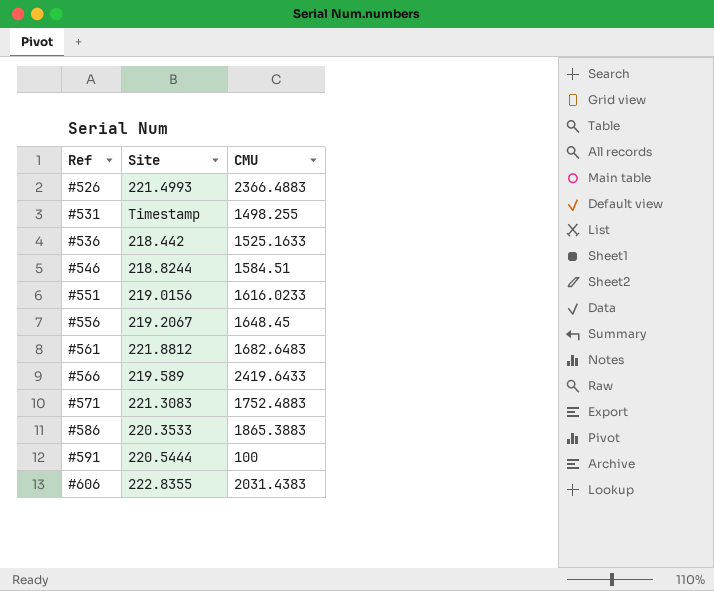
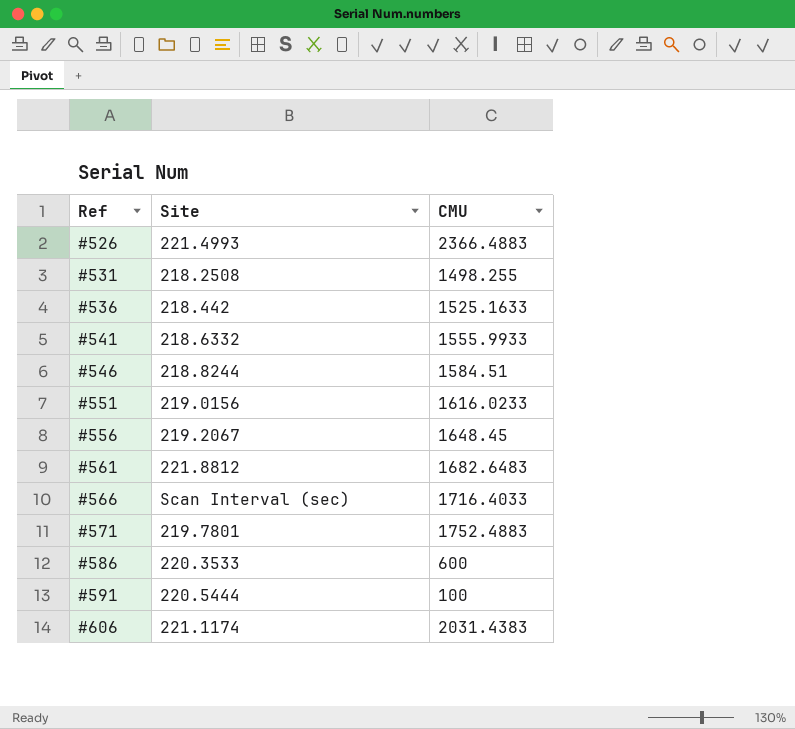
#531 | Site: Timestamp -> 218.2508
row #541: none -> 218.6332 | 1555.9933
#566 | Site: 219.589 -> Scan Interval (sec)
#566 | CMU: 2419.6433 -> 1716.4033
#571 | Site: 221.3083 -> 219.7801
#586 | CMU: 1865.3883 -> 600
#606 | Site: 222.8355 -> 221.1174

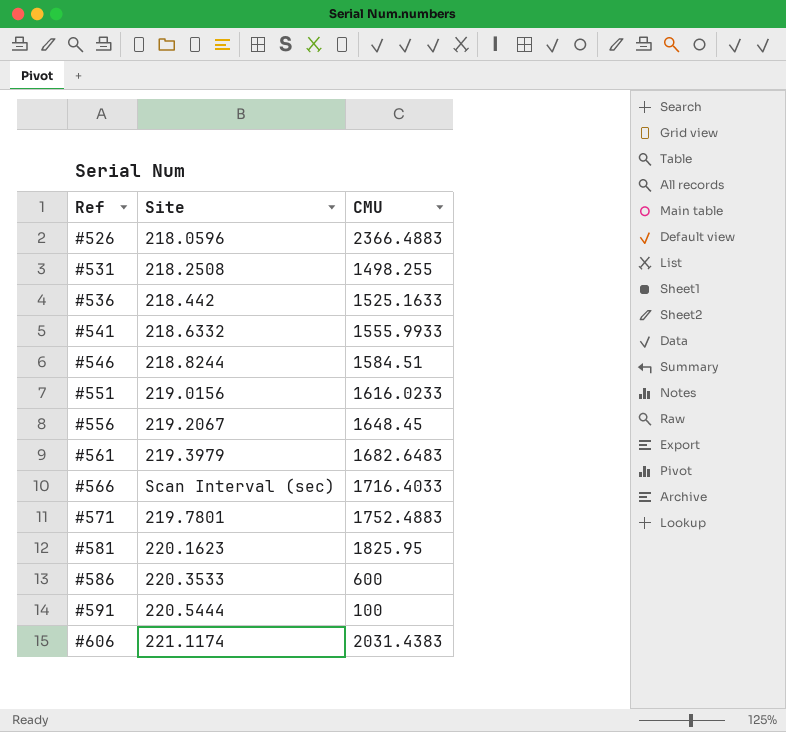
#526 | Site: 221.4993 -> 218.0596
#561 | Site: 221.8812 -> 219.3979
row #581: none -> 220.1623 | 1825.95

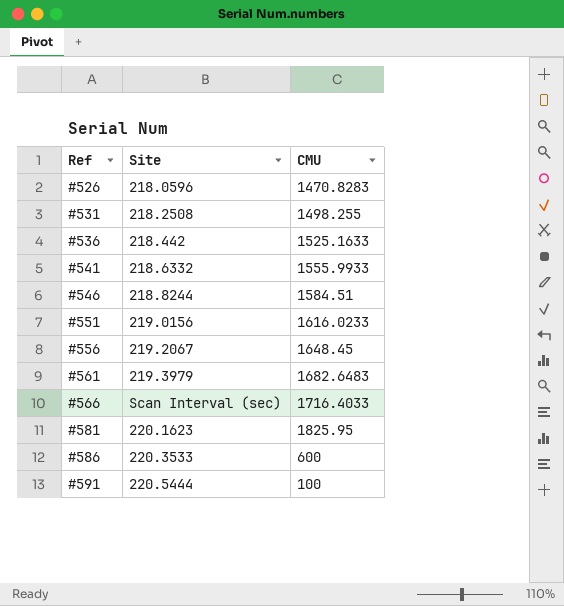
row #571: 219.7801 | 1752.4883 -> none
row #606: 221.1174 | 2031.4383 -> none
#526 | CMU: 2366.4883 -> 1470.8283

